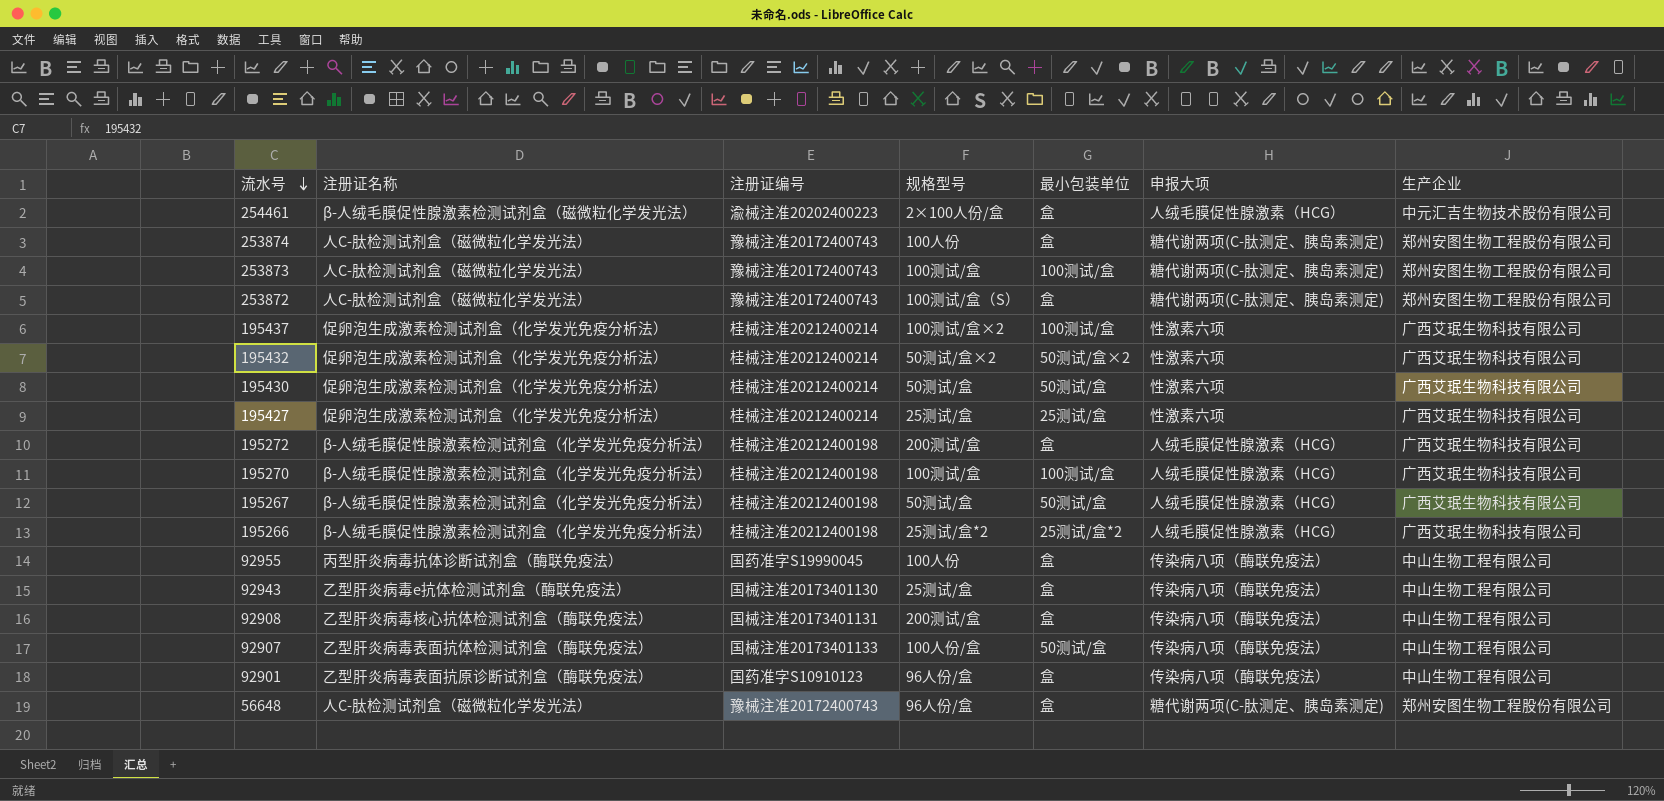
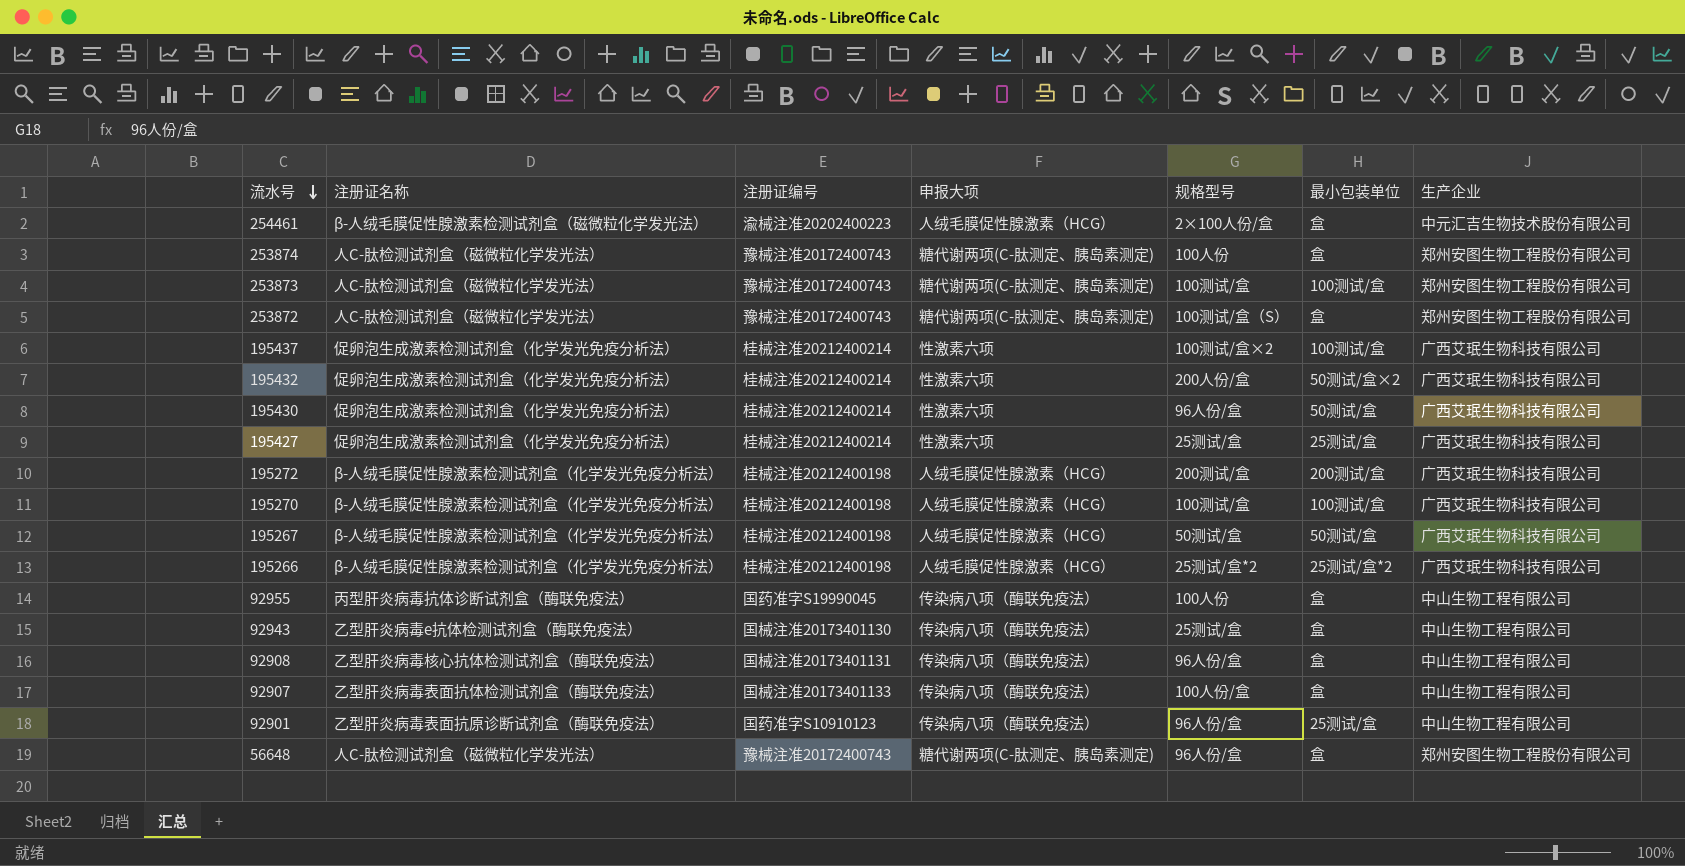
column 申报大项 | position: 6 -> 4
195432 | 规格型号: 50测试/盒×2 -> 200人份/盒
195430 | 规格型号: 50测试/盒 -> 96人份/盒
195272 | 最小包装单位: 盒 -> 200测试/盒
92908 | 规格型号: 200测试/盒 -> 96人份/盒
92907 | 最小包装单位: 50测试/盒 -> 盒
92901 | 最小包装单位: 盒 -> 25测试/盒

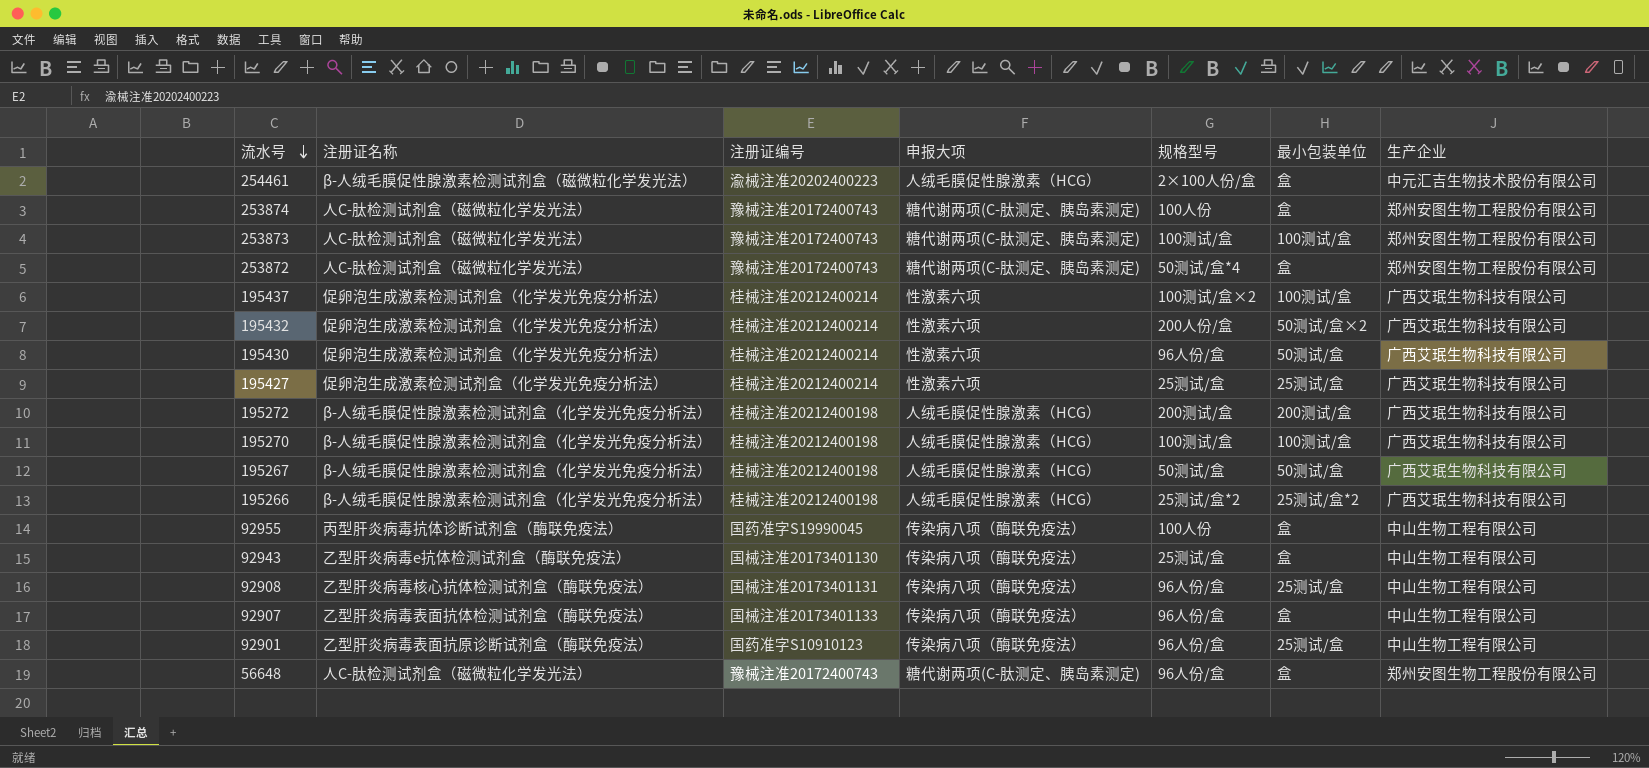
253872 | 规格型号: 100测试/盒（S） -> 50测试/盒*4
92908 | 最小包装单位: 盒 -> 25测试/盒
92907 | 规格型号: 100人份/盒 -> 96人份/盒

